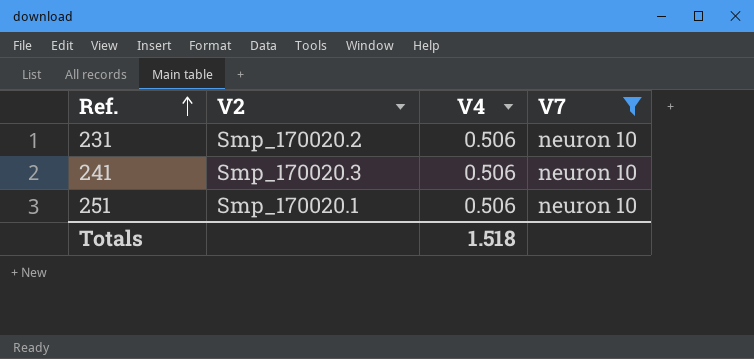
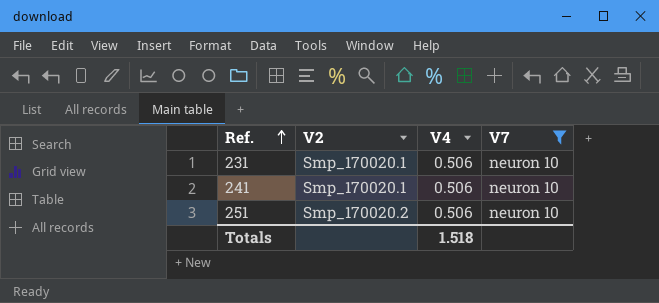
231 | V2: Smp_170020.2 -> Smp_170020.1
241 | V2: Smp_170020.3 -> Smp_170020.1
251 | V2: Smp_170020.1 -> Smp_170020.2

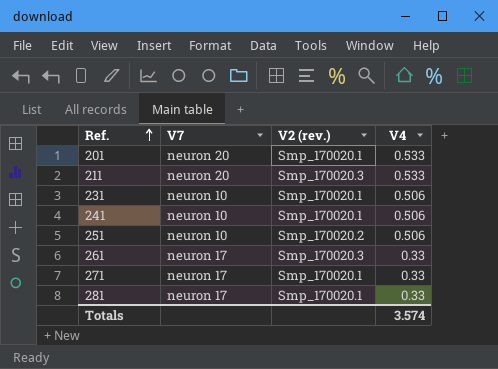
filter: V7 = neuron 10 -> none
column V7 | position: 4 -> 2
column name: V2 -> V2 (rev.)
Totals | V4: 1.518 -> 3.574

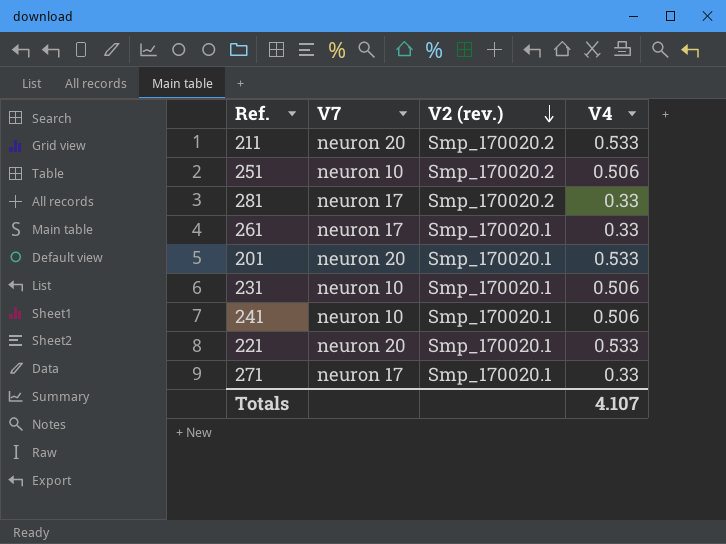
row order: Ref. ascending -> V2 (rev.) descending
211 | V2 (rev.): Smp_170020.3 -> Smp_170020.2
281 | V2 (rev.): Smp_170020.1 -> Smp_170020.2
261 | V2 (rev.): Smp_170020.3 -> Smp_170020.1
row 221: none -> neuron 20 | Smp_170020.1 | 0.533
Totals | V4: 3.574 -> 4.107

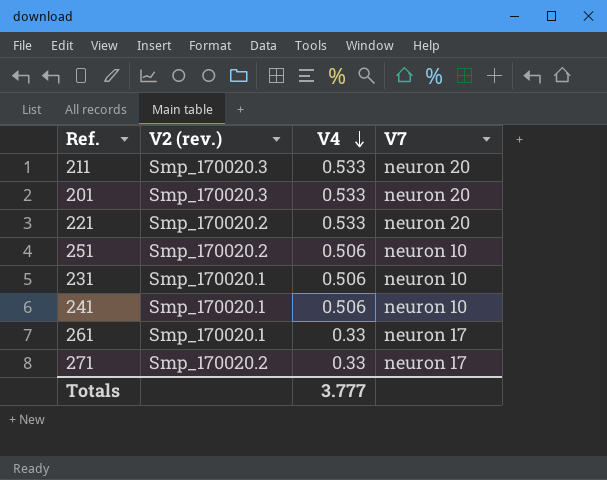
row order: V2 (rev.) descending -> V4 descending
column V7 | position: 2 -> 4
row 281: neuron 17 | Smp_170020.2 | 0.33 -> none
211 | V2 (rev.): Smp_170020.2 -> Smp_170020.3
201 | V2 (rev.): Smp_170020.1 -> Smp_170020.3
221 | V2 (rev.): Smp_170020.1 -> Smp_170020.2
271 | V2 (rev.): Smp_170020.1 -> Smp_170020.2
Totals | V4: 4.107 -> 3.777

